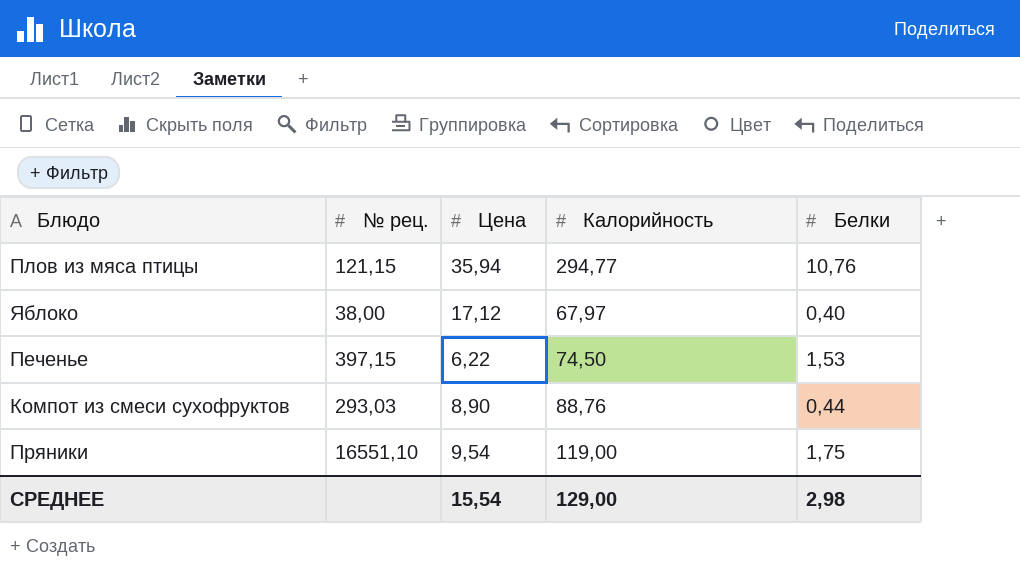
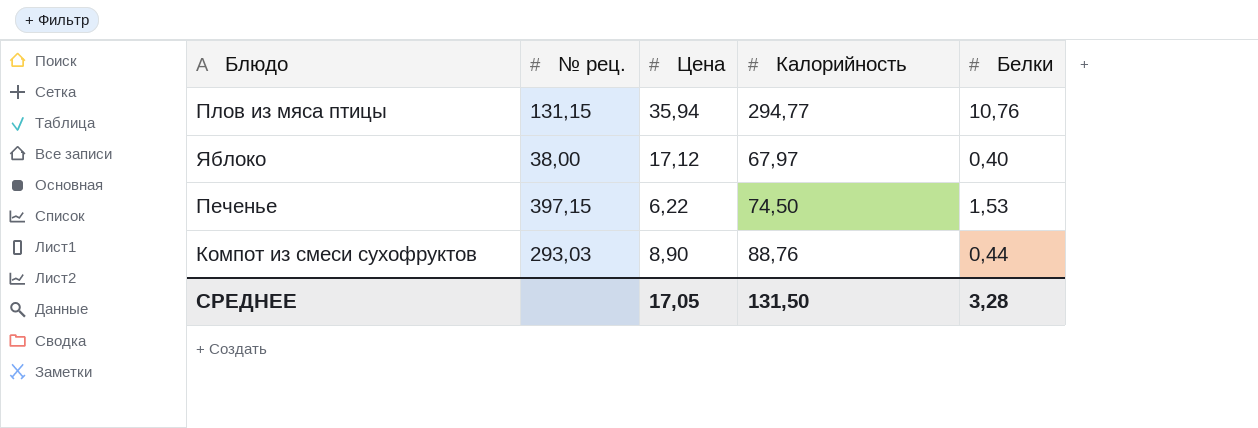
row Пряники: 16551,10 | 9,54 | 119,00 | 1,75 -> none
Плов из мяса птицы | № рец.: 121,15 -> 131,15
СРЕДНЕЕ | Цена: 15,54 -> 17,05
СРЕДНЕЕ | Калорийность: 129,00 -> 131,50
СРЕДНЕЕ | Белки: 2,98 -> 3,28

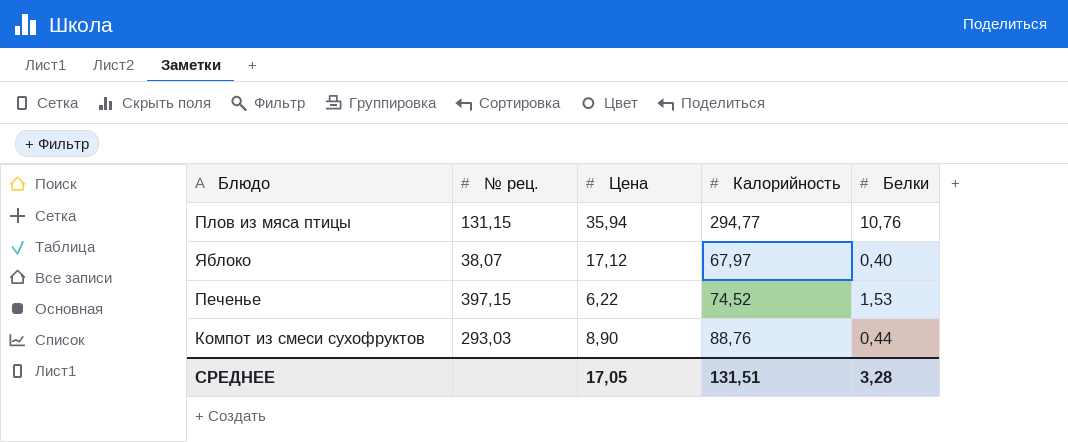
Яблоко | № рец.: 38,00 -> 38,07
Печенье | Калорийность: 74,50 -> 74,52
СРЕДНЕЕ | Калорийность: 131,50 -> 131,51

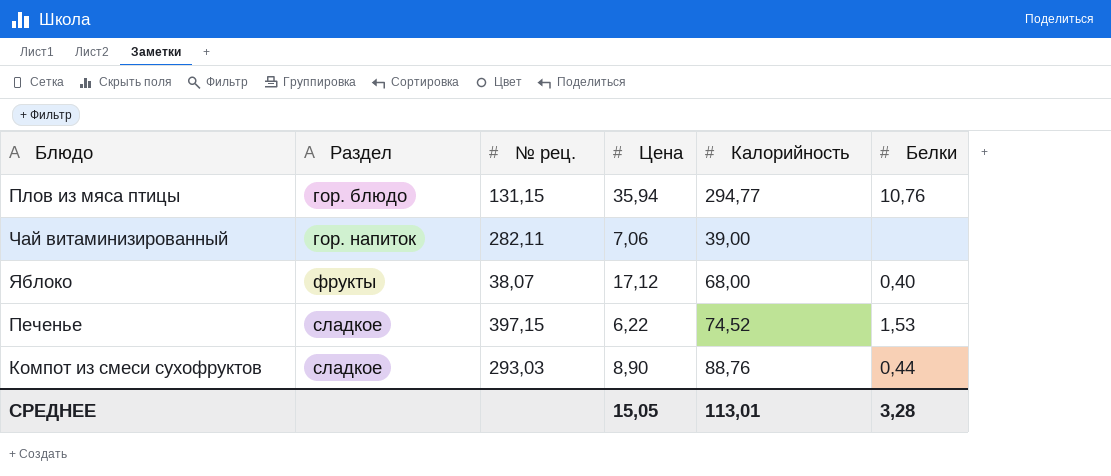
column Раздел | position: none -> 2
row Чай витаминизированный: none -> гор. напиток | 282,11 | 7,06 | 39,00 | none
Яблоко | Калорийность: 67,97 -> 68,00
СРЕДНЕЕ | Цена: 17,05 -> 15,05
СРЕДНЕЕ | Калорийность: 131,51 -> 113,01

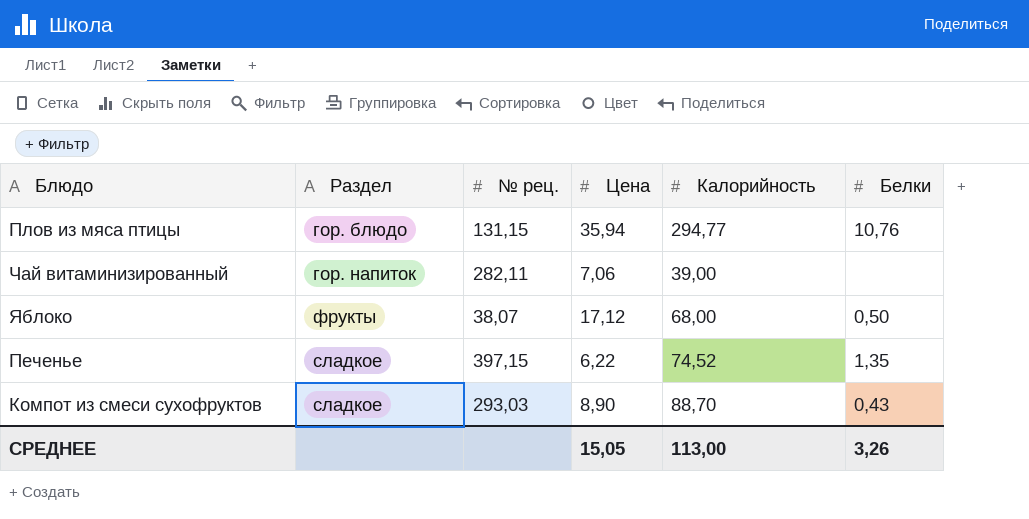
Яблоко | Белки: 0,40 -> 0,50
Печенье | Белки: 1,53 -> 1,35
Компот из смеси сухофруктов | Калорийность: 88,76 -> 88,70
Компот из смеси сухофруктов | Белки: 0,44 -> 0,43
СРЕДНЕЕ | Калорийность: 113,01 -> 113,00
СРЕДНЕЕ | Белки: 3,28 -> 3,26

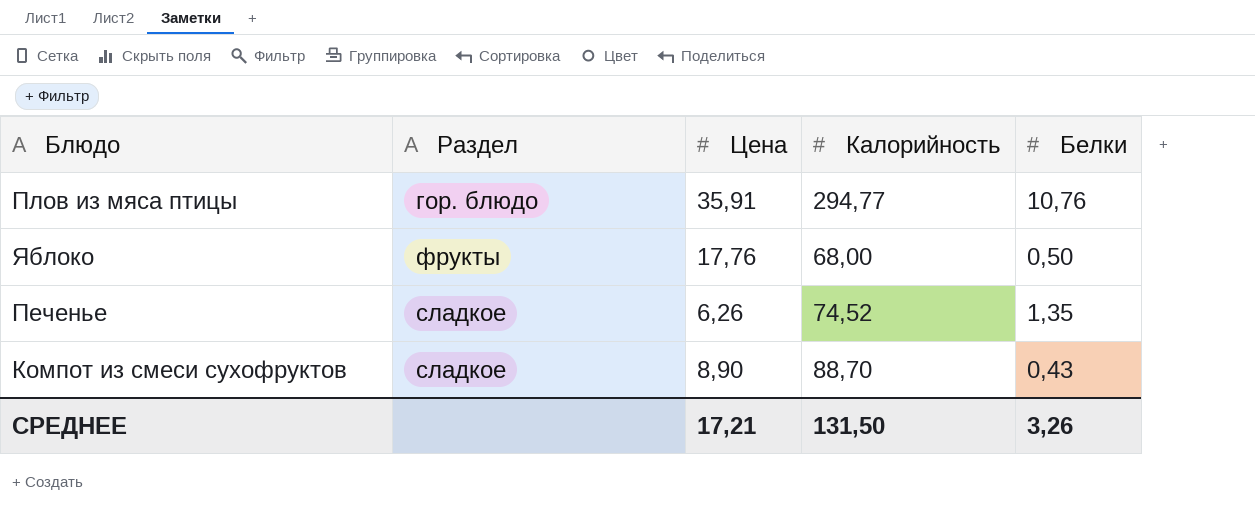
column № рец. | position: 3 -> none
row Чай витаминизированный: гор. напиток | 282,11 | 7,06 | 39,00 | none -> none
Плов из мяса птицы | Цена: 35,94 -> 35,91
Яблоко | Цена: 17,12 -> 17,76
Печенье | Цена: 6,22 -> 6,26
СРЕДНЕЕ | Цена: 15,05 -> 17,21
СРЕДНЕЕ | Калорийность: 113,00 -> 131,50

